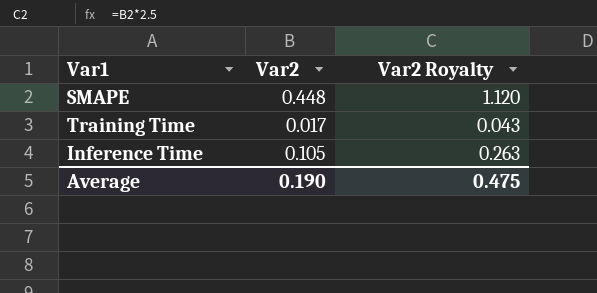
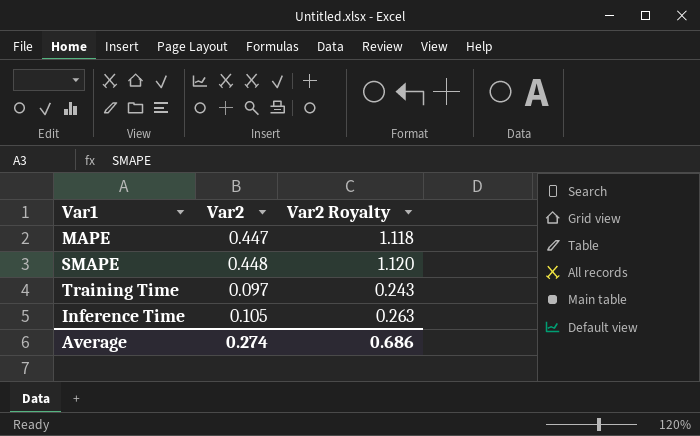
row MAPE: none -> 0.447 | 1.118
Training Time | Var2: 0.017 -> 0.097
Training Time | Var2 Royalty: 0.043 -> 0.243
Average | Var2: 0.190 -> 0.274
Average | Var2 Royalty: 0.475 -> 0.686

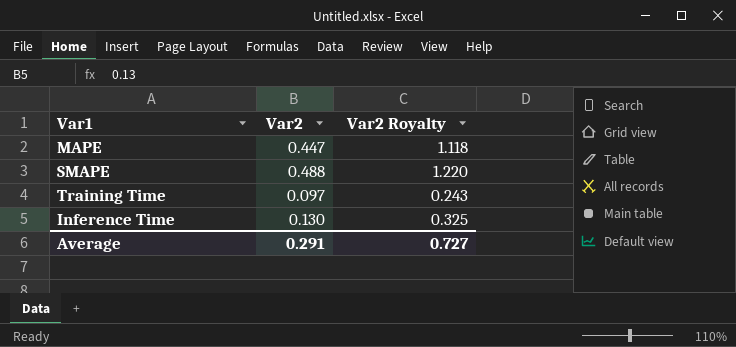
SMAPE | Var2: 0.448 -> 0.488
SMAPE | Var2 Royalty: 1.120 -> 1.220
Inference Time | Var2: 0.105 -> 0.130
Inference Time | Var2 Royalty: 0.263 -> 0.325
Average | Var2: 0.274 -> 0.291
Average | Var2 Royalty: 0.686 -> 0.727

